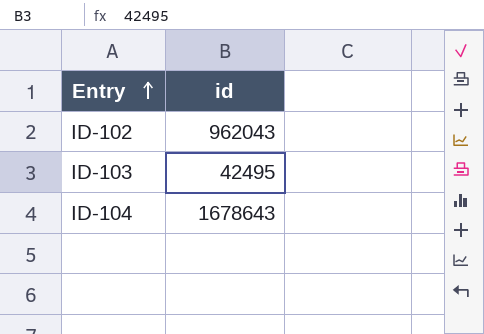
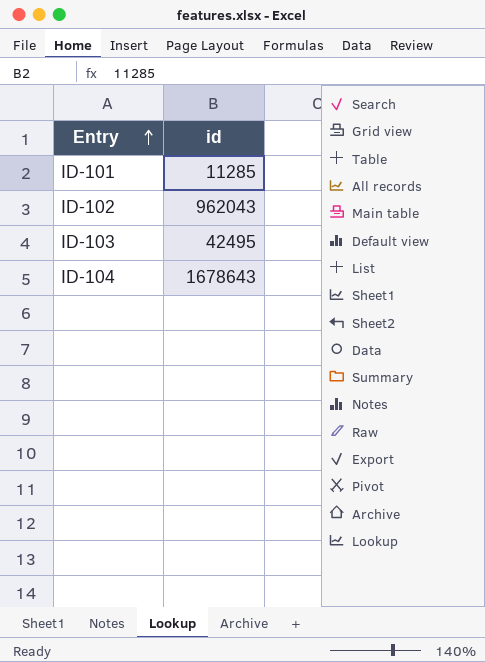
row ID-101: none -> 11285

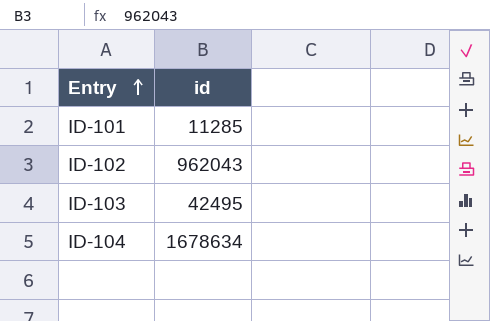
ID-104 | id: 1678643 -> 1678634

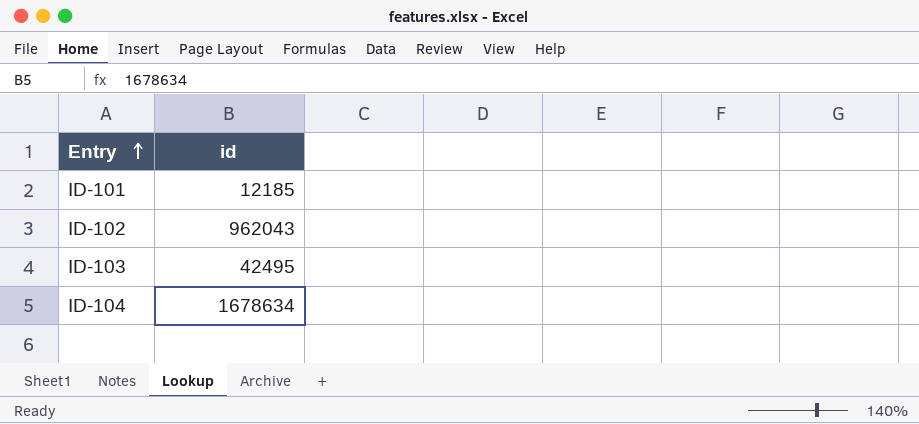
ID-101 | id: 11285 -> 12185

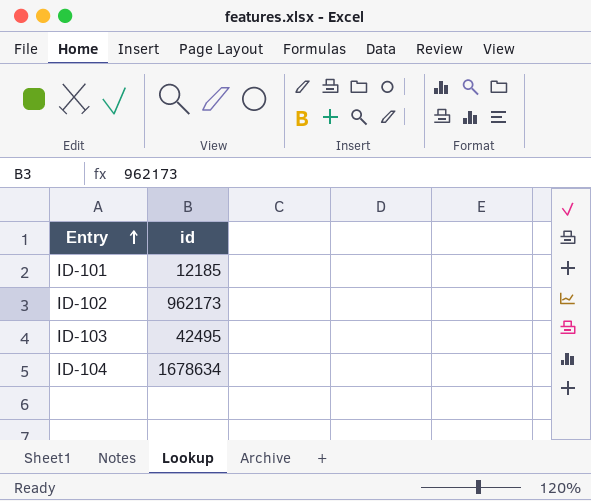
ID-102 | id: 962043 -> 962173

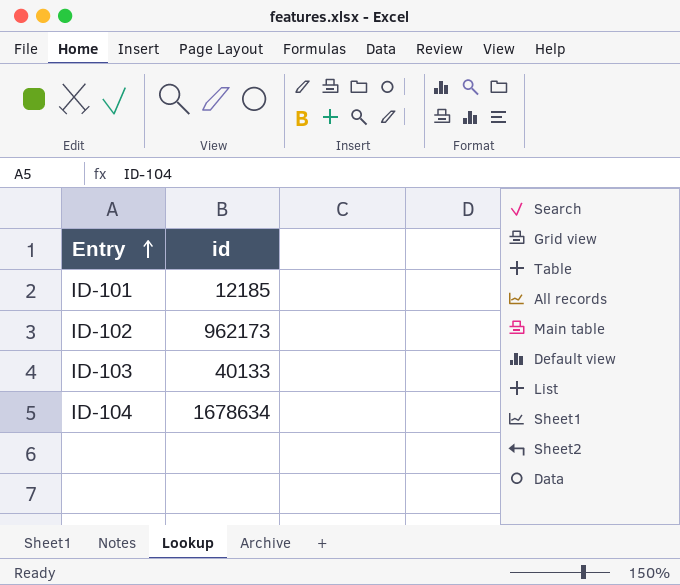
ID-103 | id: 42495 -> 40133

